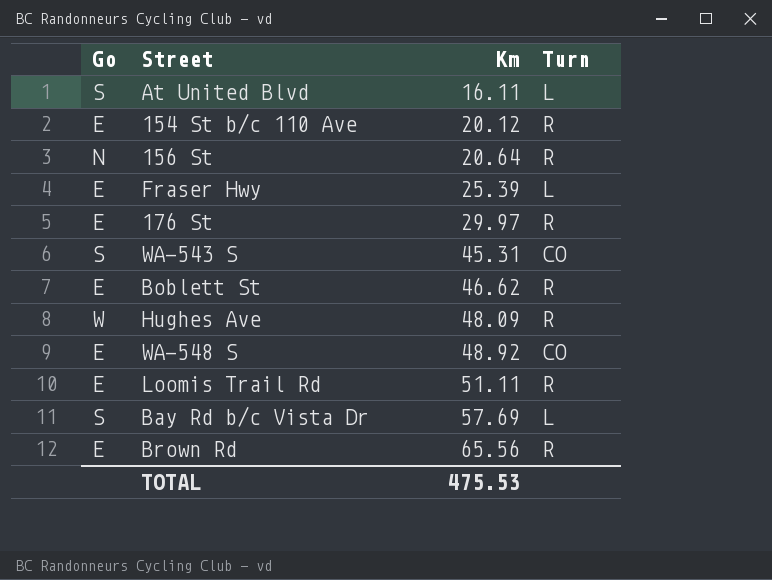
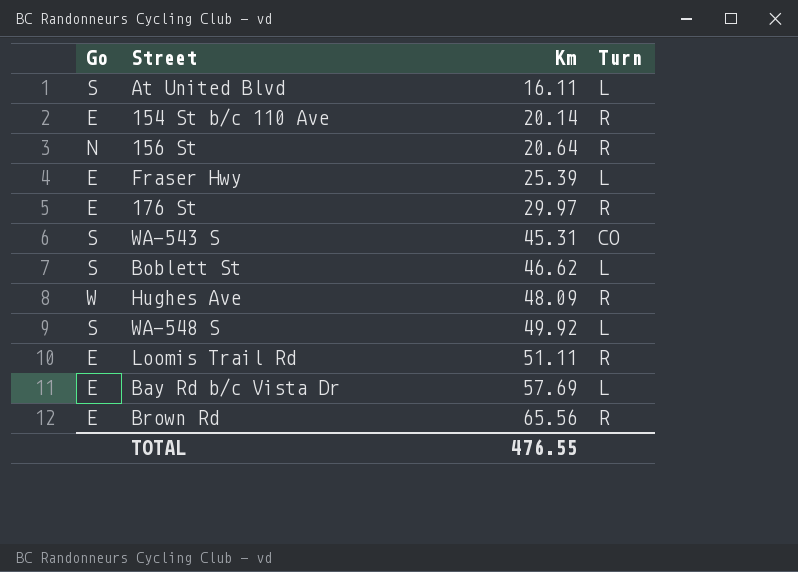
154 St b/c 110 Ave | Km: 20.12 -> 20.14
Boblett St | Go: E -> S
Boblett St | Turn: R -> L
WA-548 S | Go: E -> S
WA-548 S | Km: 48.92 -> 49.92
WA-548 S | Turn: CO -> L
Bay Rd b/c Vista Dr | Go: S -> E
TOTAL | Km: 475.53 -> 476.55

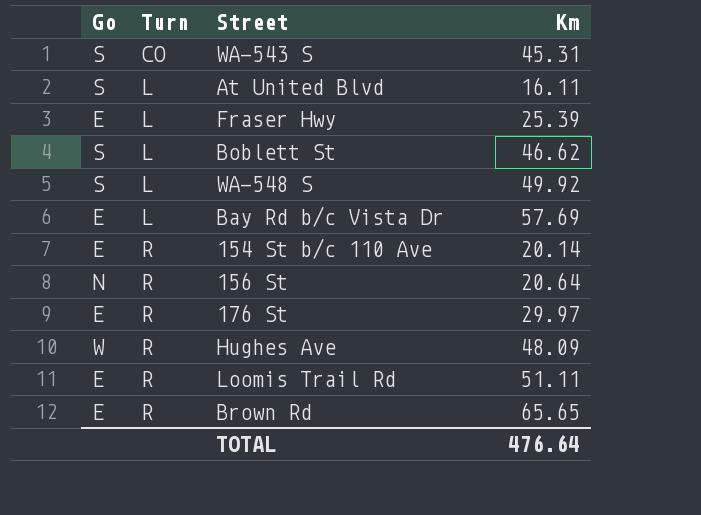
row order: Km ascending -> Turn ascending
column Turn | position: 4 -> 2
Brown Rd | Km: 65.56 -> 65.65
TOTAL | Km: 476.55 -> 476.64

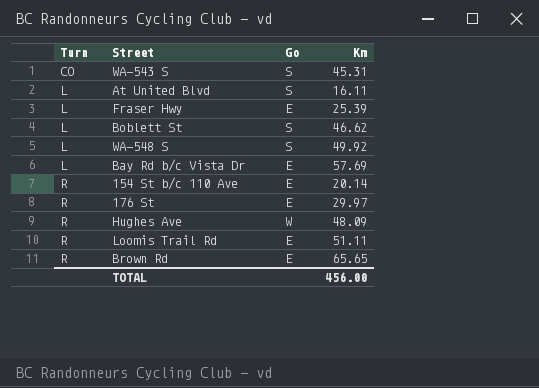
column Go | position: 1 -> 3
row 156 St: N | R | 20.64 -> none
TOTAL | Km: 476.64 -> 456.00

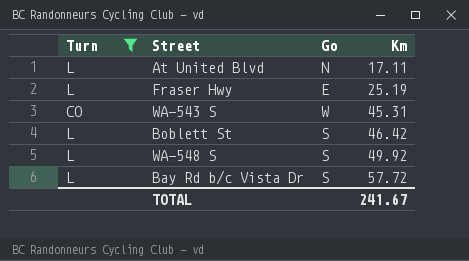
filter: none -> Turn != R
row order: Turn ascending -> Km ascending
At United Blvd | Go: S -> N
At United Blvd | Km: 16.11 -> 17.11
Fraser Hwy | Km: 25.39 -> 25.19
WA-543 S | Go: S -> W
Boblett St | Km: 46.62 -> 46.42
Bay Rd b/c Vista Dr | Go: E -> S
Bay Rd b/c Vista Dr | Km: 57.69 -> 57.72
TOTAL | Km: 456.00 -> 241.67

